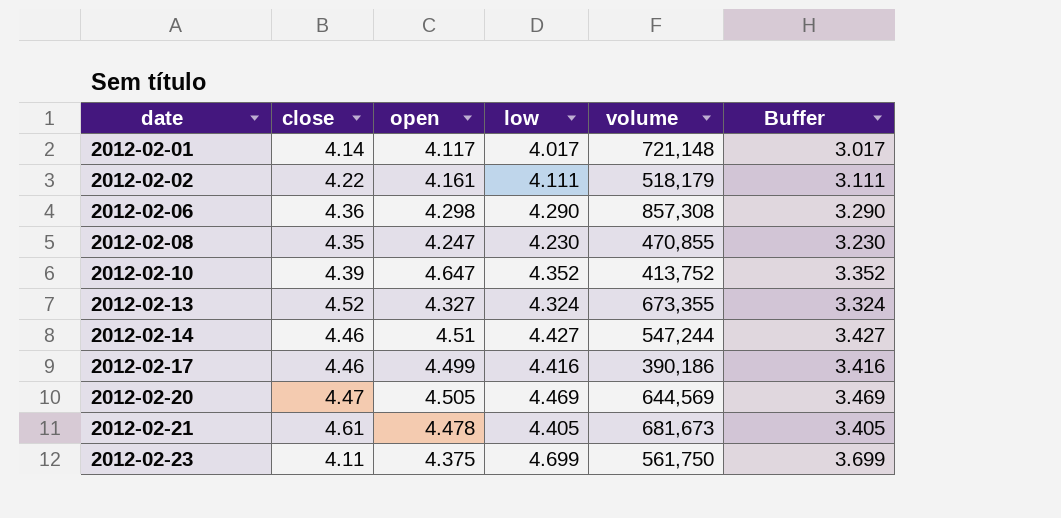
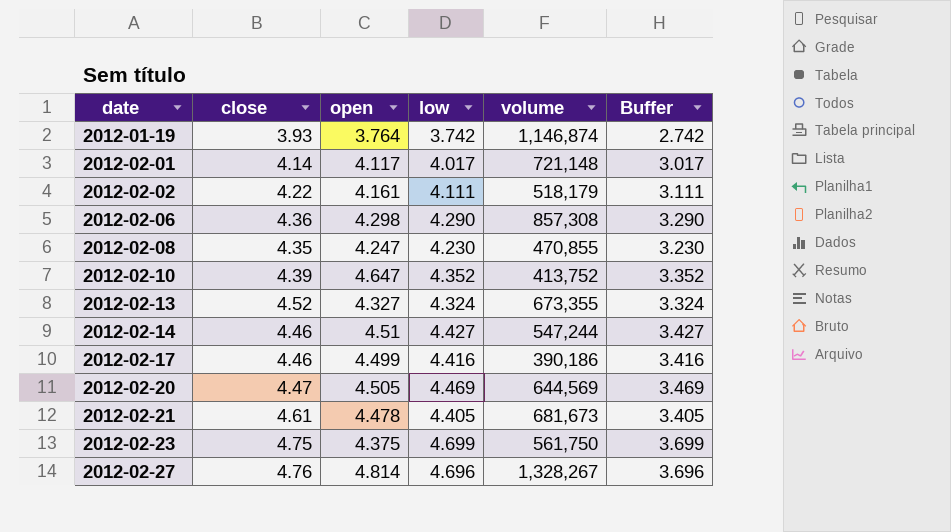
row 2012-01-19: none -> 3.93 | 3.764 | 3.742 | 1,146,874 | 2.742
2012-02-23 | close: 4.11 -> 4.75
row 2012-02-27: none -> 4.76 | 4.814 | 4.696 | 1,328,267 | 3.696

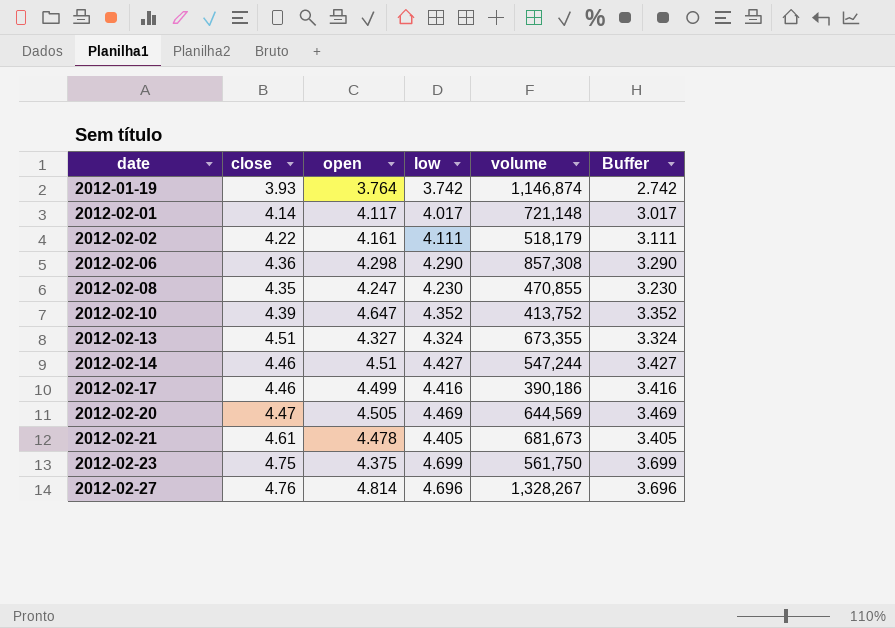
2012-02-13 | close: 4.52 -> 4.51

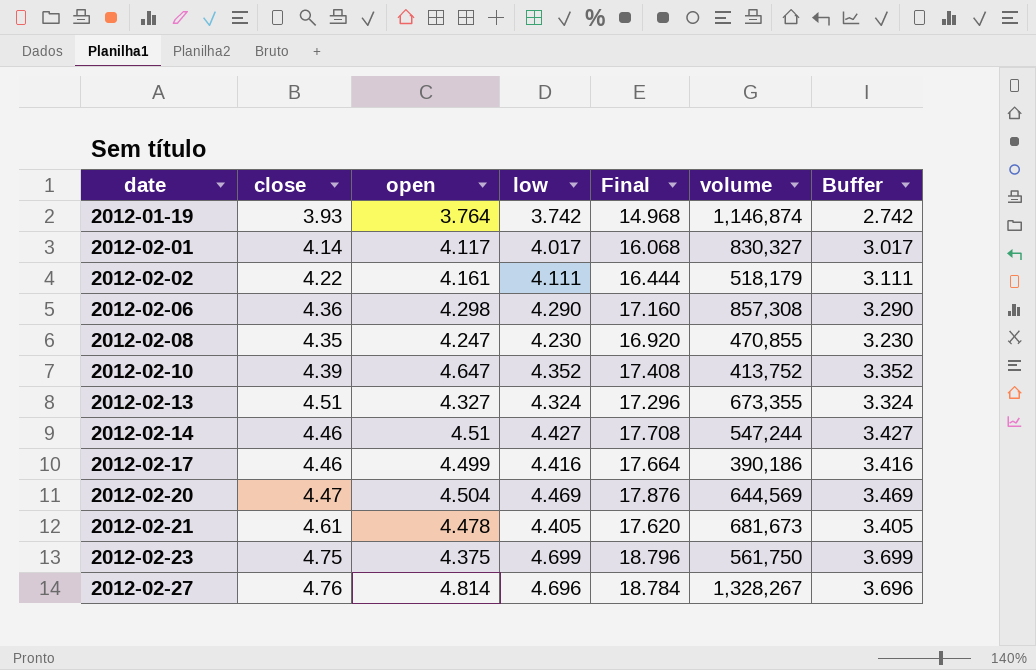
column Final | formula: none -> [low] * 4
2012-02-01 | volume: 721,148 -> 830,327
2012-02-20 | open: 4.505 -> 4.504

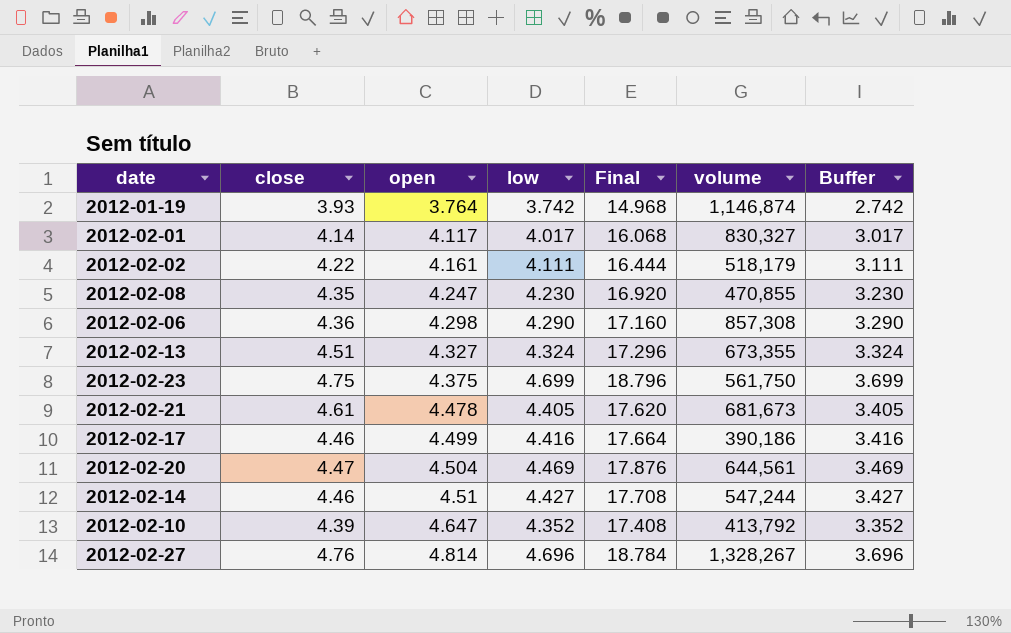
row order: date ascending -> open ascending
2012-02-20 | volume: 644,569 -> 644,561
2012-02-10 | volume: 413,752 -> 413,792

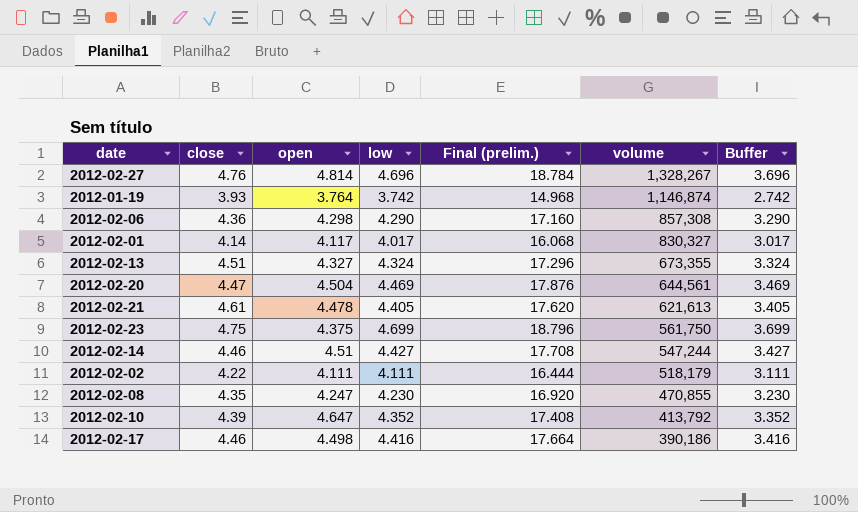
row order: open ascending -> volume descending
column name: Final -> Final (prelim.)
2012-02-21 | volume: 681,673 -> 621,613
2012-02-02 | open: 4.161 -> 4.111
2012-02-17 | open: 4.499 -> 4.498

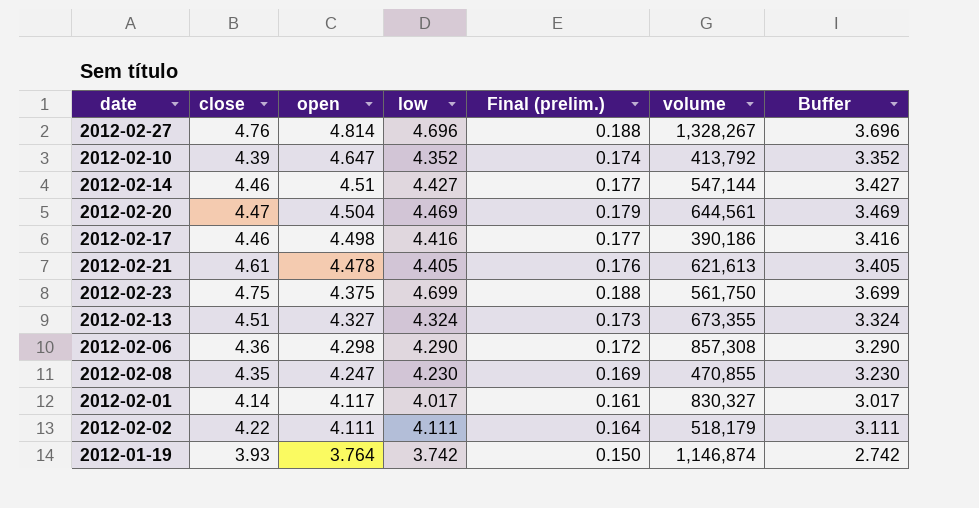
row order: volume descending -> open descending
column Final (prelim.) | formula: [low] * 4 -> [low] * 0.04
2012-02-14 | volume: 547,244 -> 547,144

